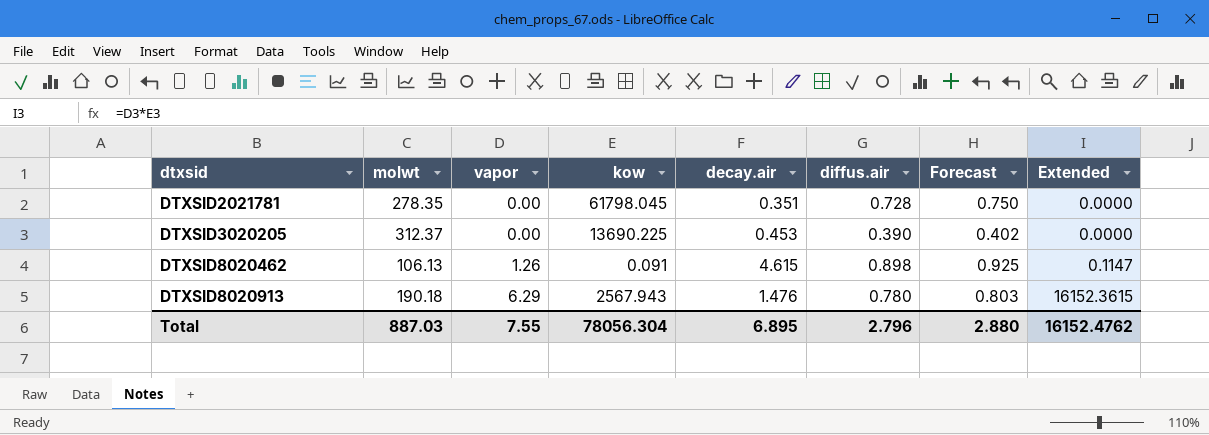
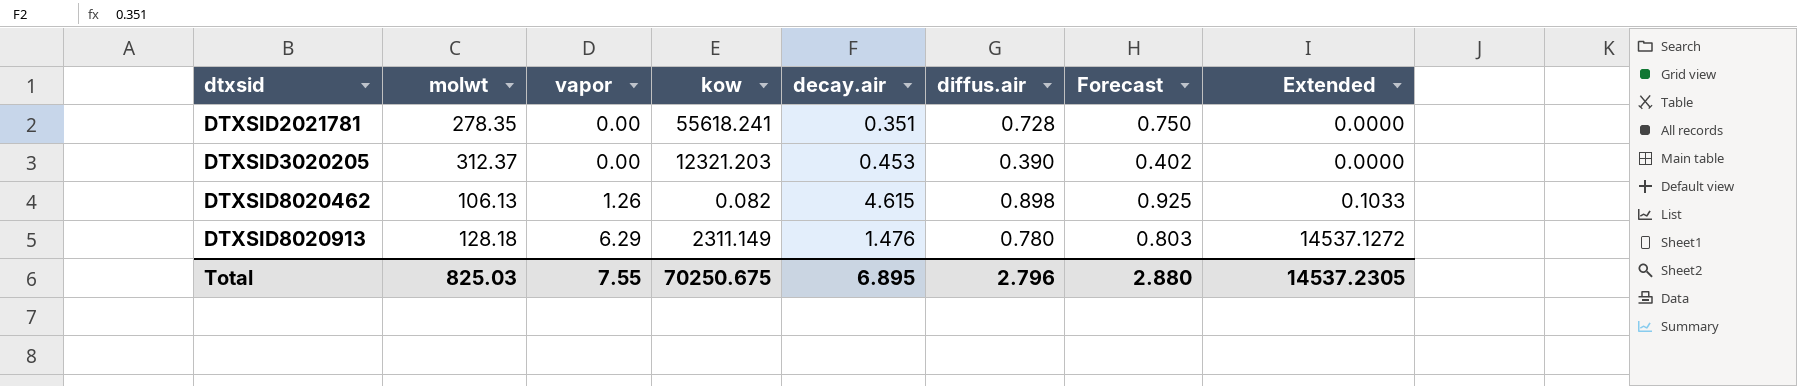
DTXSID2021781 | kow: 61798.045 -> 55618.241
DTXSID3020205 | kow: 13690.225 -> 12321.203
DTXSID8020462 | kow: 0.091 -> 0.082
DTXSID8020462 | Extended: 0.1147 -> 0.1033
DTXSID8020913 | molwt: 190.18 -> 128.18
DTXSID8020913 | kow: 2567.943 -> 2311.149
DTXSID8020913 | Extended: 16152.3615 -> 14537.1272
Total | molwt: 887.03 -> 825.03
Total | kow: 78056.304 -> 70250.675
Total | Extended: 16152.4762 -> 14537.2305

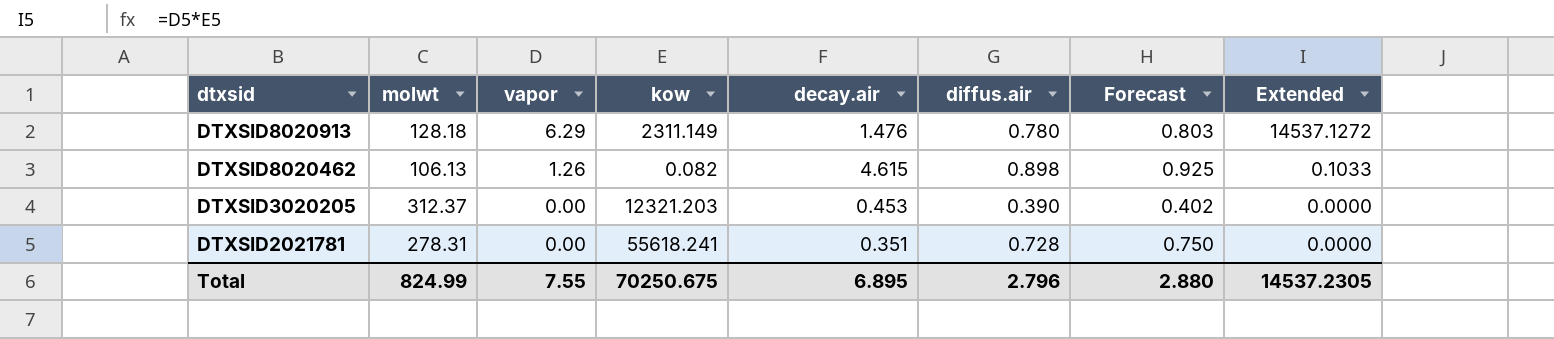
row order: dtxsid ascending -> dtxsid descending
DTXSID2021781 | molwt: 278.35 -> 278.31
Total | molwt: 825.03 -> 824.99

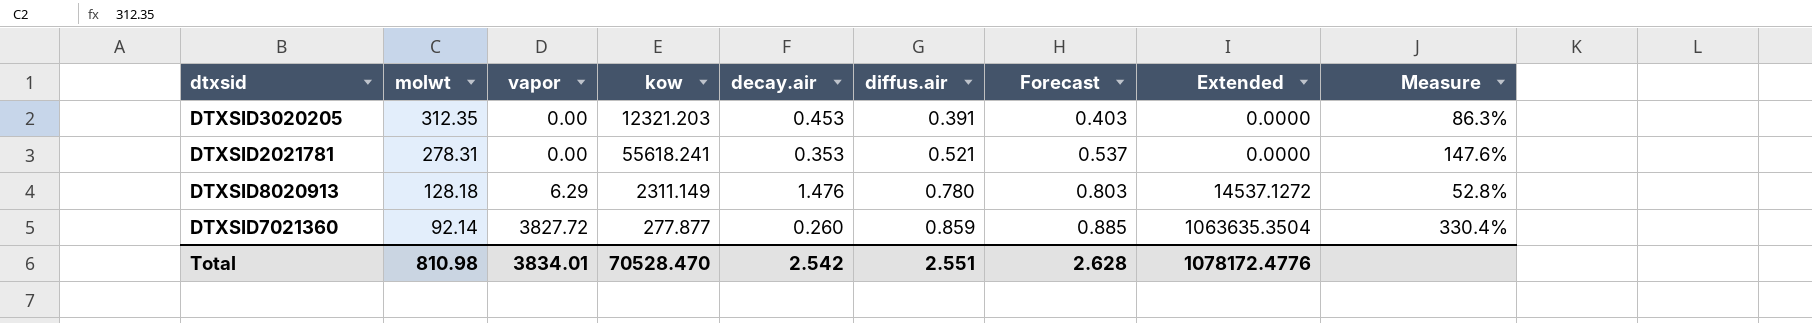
row order: dtxsid descending -> molwt descending
column Measure | formula: none -> [diffus.air] / [decay.air]
row DTXSID8020462: 106.13 | 1.26 | 0.082 | 4.615 | 0.898 | 0.925 | 0.1033 -> none
DTXSID3020205 | molwt: 312.37 -> 312.35
DTXSID3020205 | diffus.air: 0.390 -> 0.391
DTXSID3020205 | Forecast: 0.402 -> 0.403
DTXSID2021781 | decay.air: 0.351 -> 0.353
DTXSID2021781 | diffus.air: 0.728 -> 0.521
DTXSID2021781 | Forecast: 0.750 -> 0.537
row DTXSID7021360: none -> 92.14 | 3827.72 | 277.877 | 0.260 | 0.859 | 0.885 | 1063635.3504 | 330.4%
Total | molwt: 824.99 -> 810.98
Total | vapor: 7.55 -> 3834.01
Total | kow: 70250.675 -> 70528.470
Total | decay.air: 6.895 -> 2.542
Total | diffus.air: 2.796 -> 2.551
Total | Forecast: 2.880 -> 2.628
Total | Extended: 14537.2305 -> 1078172.4776

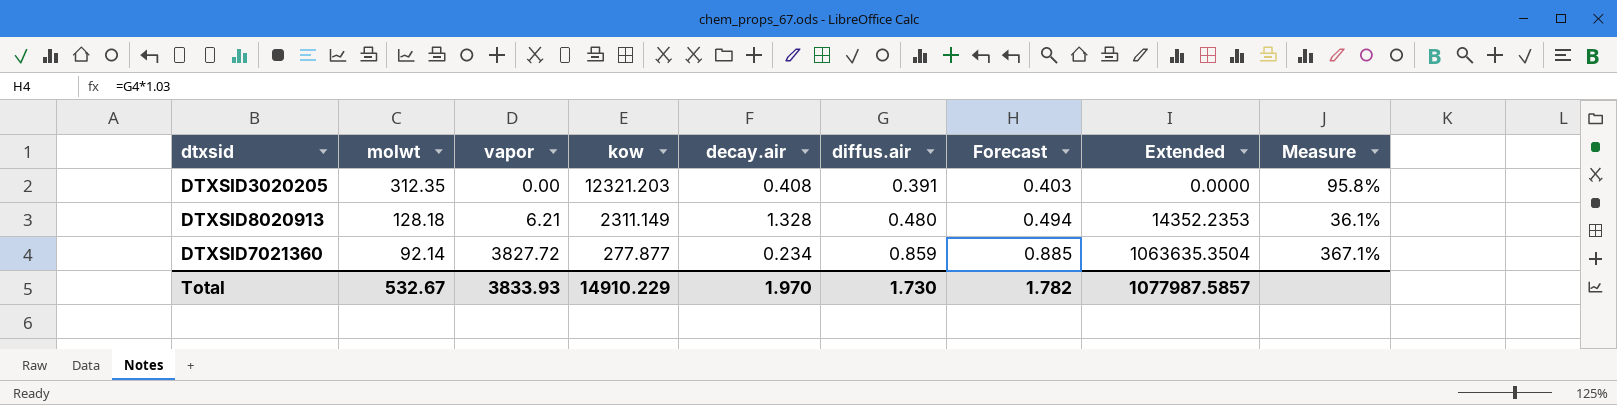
row DTXSID2021781: 278.31 | 0.00 | 55618.241 | 0.353 | 0.521 | 0.537 | 0.0000 | 147.6% -> none
DTXSID3020205 | decay.air: 0.453 -> 0.408
DTXSID3020205 | Measure: 86.3% -> 95.8%
DTXSID8020913 | vapor: 6.29 -> 6.21
DTXSID8020913 | decay.air: 1.476 -> 1.328
DTXSID8020913 | diffus.air: 0.780 -> 0.480
DTXSID8020913 | Forecast: 0.803 -> 0.494
DTXSID8020913 | Extended: 14537.1272 -> 14352.2353
DTXSID8020913 | Measure: 52.8% -> 36.1%
DTXSID7021360 | decay.air: 0.260 -> 0.234
DTXSID7021360 | Measure: 330.4% -> 367.1%
Total | molwt: 810.98 -> 532.67
Total | vapor: 3834.01 -> 3833.93
Total | kow: 70528.470 -> 14910.229
Total | decay.air: 2.542 -> 1.970
Total | diffus.air: 2.551 -> 1.730
Total | Forecast: 2.628 -> 1.782
Total | Extended: 1078172.4776 -> 1077987.5857

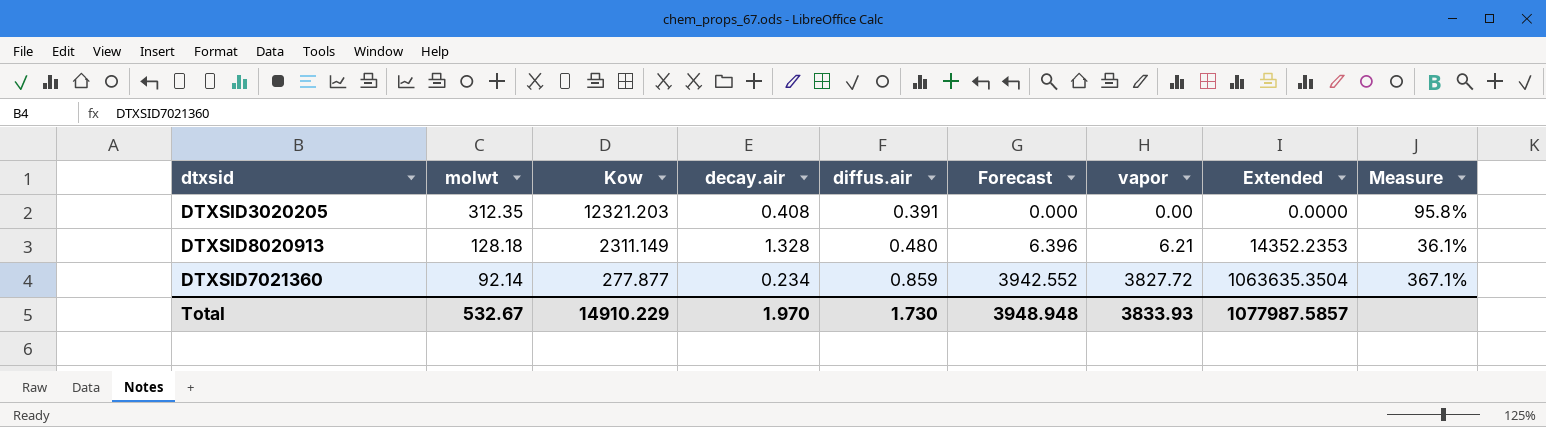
column name: kow -> Kow
column Forecast | formula: [diffus.air] * 1.03 -> [vapor] * 1.03
column vapor | position: 3 -> 7
Total | Forecast: 1.782 -> 3948.948

